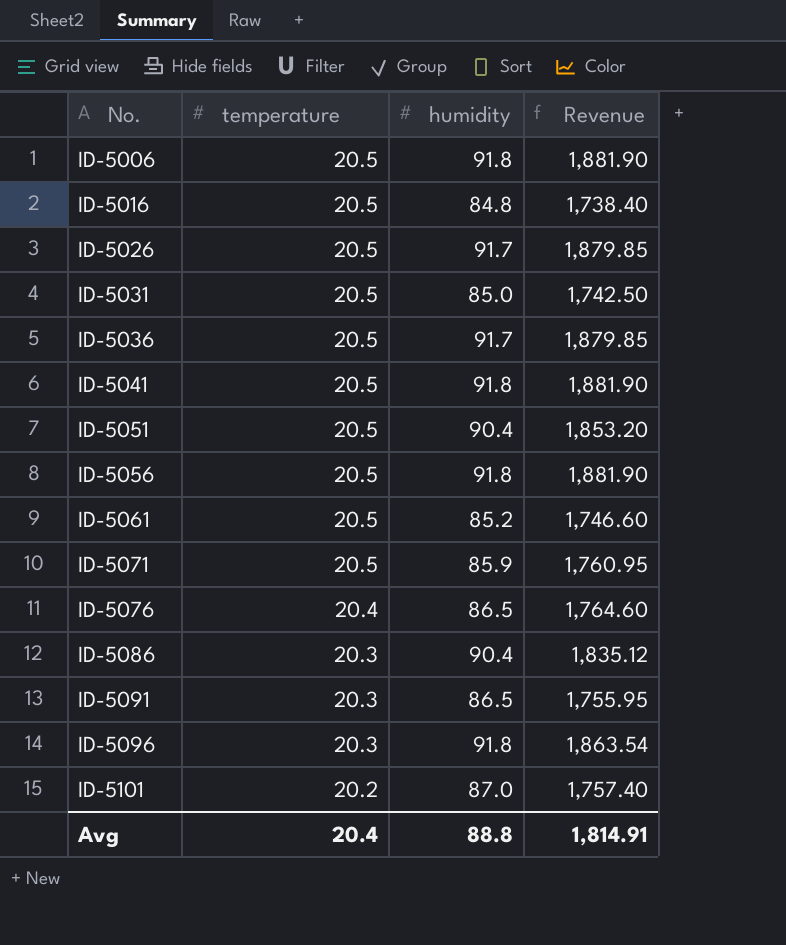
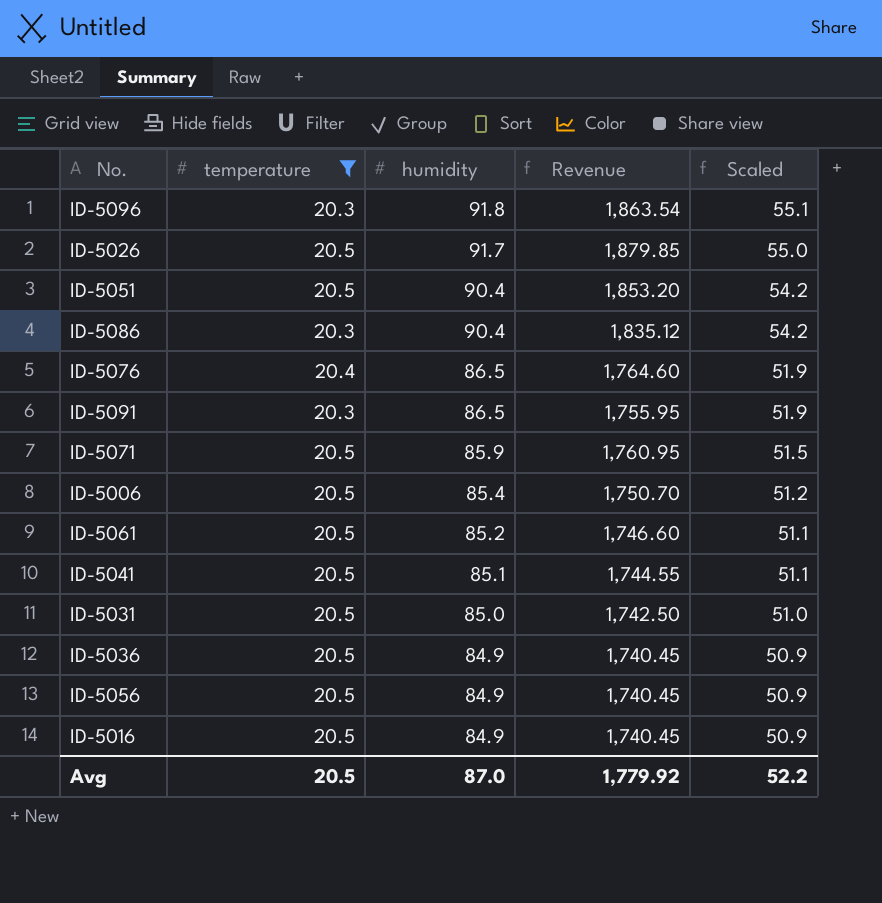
filter: none -> temperature != 20.2
row order: No. ascending -> humidity descending
column Scaled | formula: none -> [humidity] * 0.6
ID-5006 | humidity: 91.8 -> 85.4
ID-5006 | Revenue: 1,881.90 -> 1,750.70
ID-5041 | humidity: 91.8 -> 85.1
ID-5041 | Revenue: 1,881.90 -> 1,744.55
ID-5036 | humidity: 91.7 -> 84.9
ID-5036 | Revenue: 1,879.85 -> 1,740.45
ID-5056 | humidity: 91.8 -> 84.9
ID-5056 | Revenue: 1,881.90 -> 1,740.45
ID-5016 | humidity: 84.8 -> 84.9
ID-5016 | Revenue: 1,738.40 -> 1,740.45
Avg | temperature: 20.4 -> 20.5
Avg | humidity: 88.8 -> 87.0
Avg | Revenue: 1,814.91 -> 1,779.92

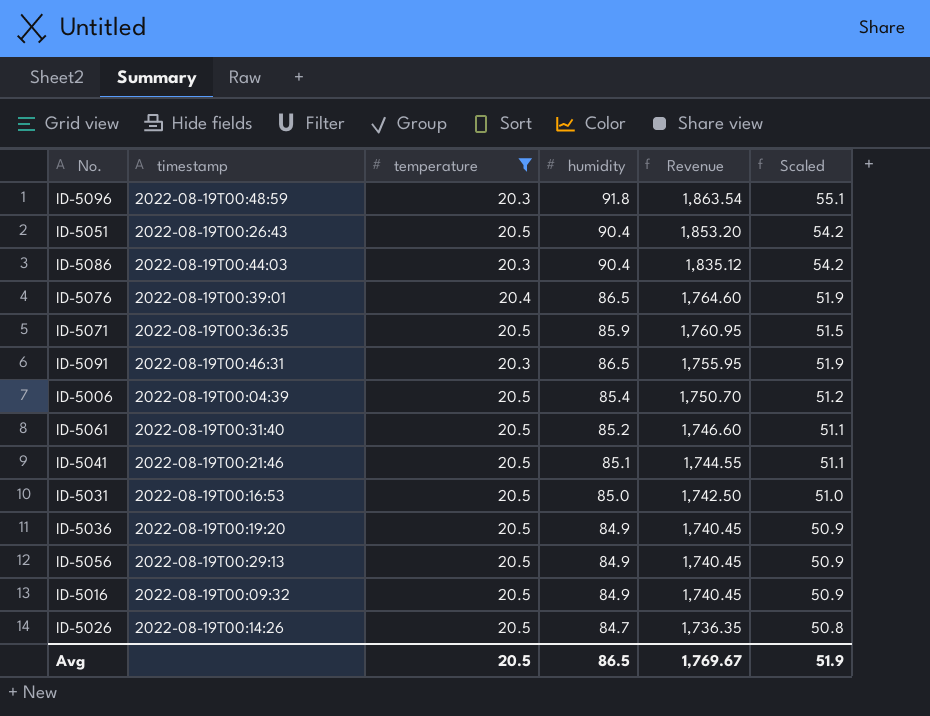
row order: humidity descending -> Revenue descending
column timestamp | position: none -> 2
ID-5026 | humidity: 91.7 -> 84.7
ID-5026 | Revenue: 1,879.85 -> 1,736.35
ID-5026 | Scaled: 55.0 -> 50.8
Avg | humidity: 87.0 -> 86.5
Avg | Revenue: 1,779.92 -> 1,769.67
Avg | Scaled: 52.2 -> 51.9

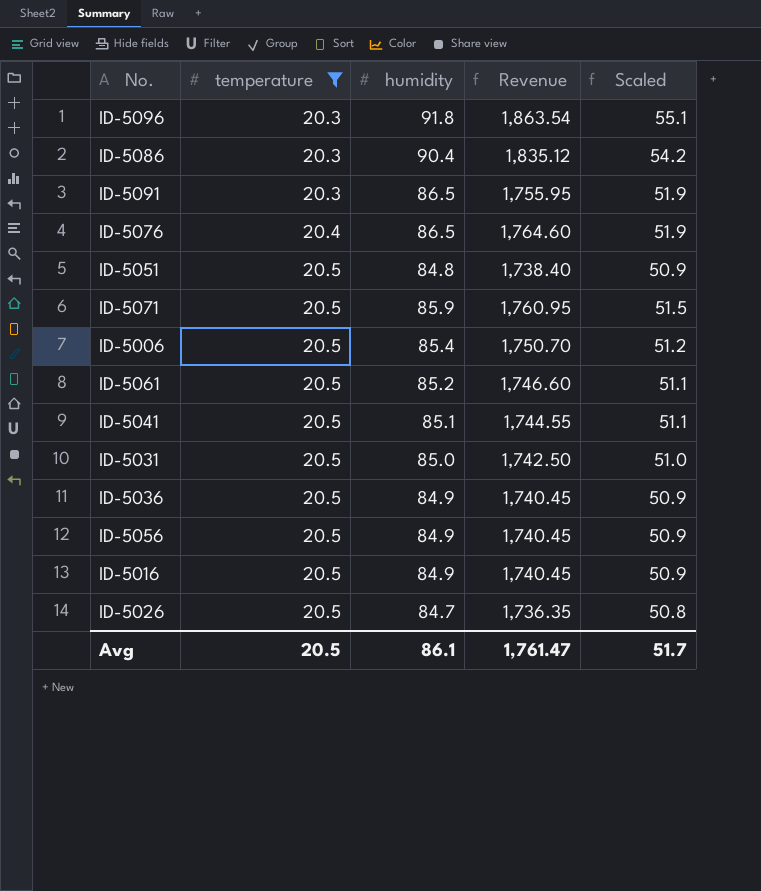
row order: Revenue descending -> temperature ascending
column timestamp | position: 2 -> none
ID-5051 | humidity: 90.4 -> 84.8
ID-5051 | Revenue: 1,853.20 -> 1,738.40
ID-5051 | Scaled: 54.2 -> 50.9
Avg | humidity: 86.5 -> 86.1
Avg | Revenue: 1,769.67 -> 1,761.47
Avg | Scaled: 51.9 -> 51.7

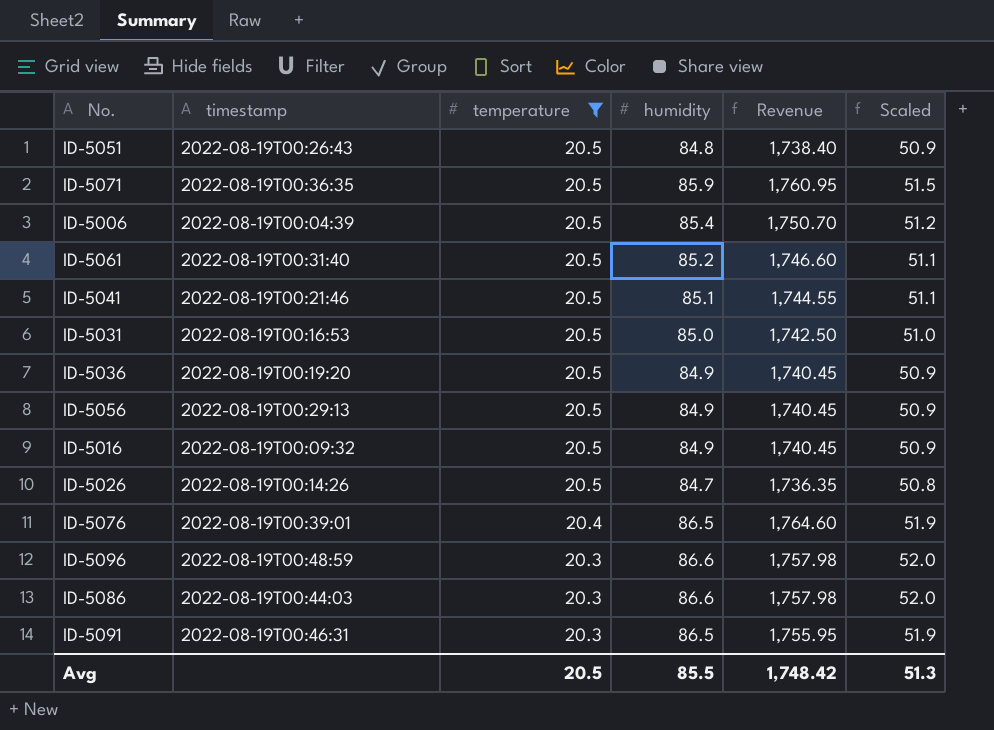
row order: temperature ascending -> temperature descending
column timestamp | position: none -> 2
ID-5096 | humidity: 91.8 -> 86.6
ID-5096 | Revenue: 1,863.54 -> 1,757.98
ID-5096 | Scaled: 55.1 -> 52.0
ID-5086 | humidity: 90.4 -> 86.6
ID-5086 | Revenue: 1,835.12 -> 1,757.98
ID-5086 | Scaled: 54.2 -> 52.0
Avg | humidity: 86.1 -> 85.5
Avg | Revenue: 1,761.47 -> 1,748.42
Avg | Scaled: 51.7 -> 51.3

